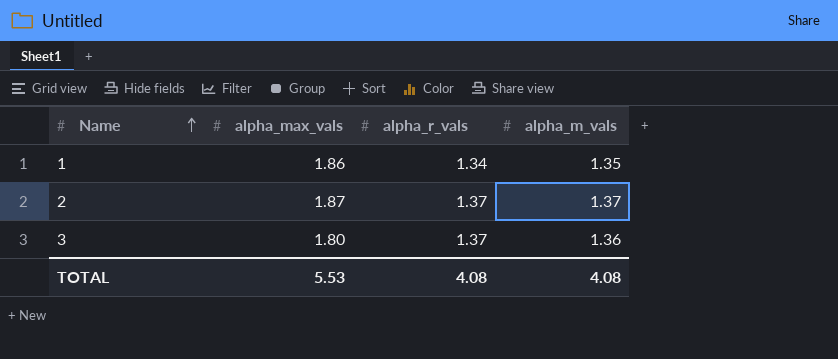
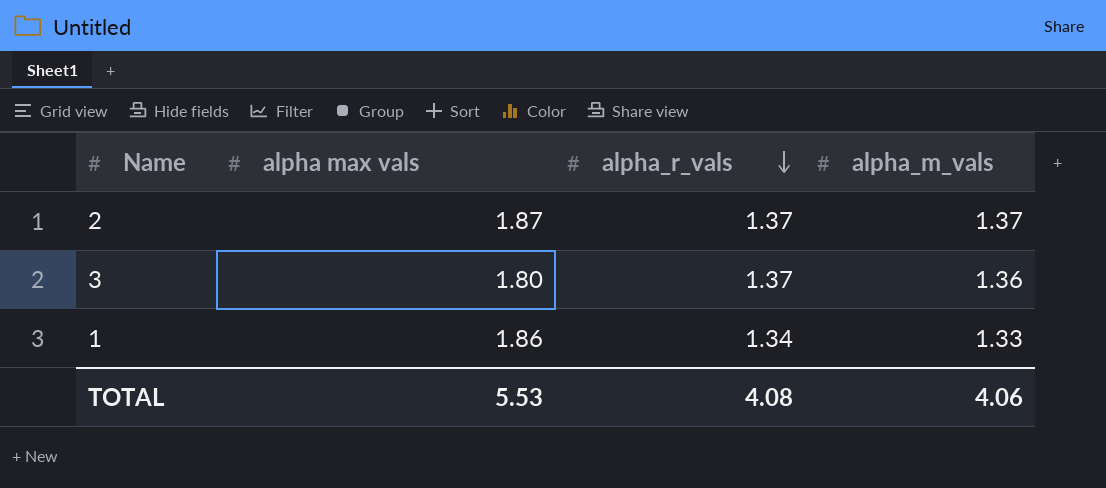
row order: Name ascending -> alpha_r_vals descending
column name: alpha_max_vals -> alpha max vals
1 | alpha_m_vals: 1.35 -> 1.33
TOTAL | alpha_m_vals: 4.08 -> 4.06

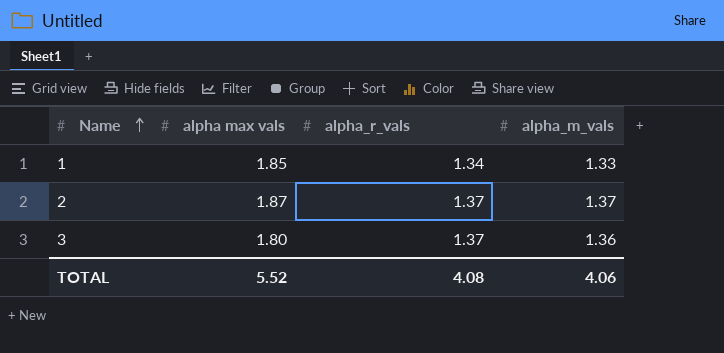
row order: alpha_r_vals descending -> Name ascending
1 | alpha max vals: 1.86 -> 1.85
TOTAL | alpha max vals: 5.53 -> 5.52

